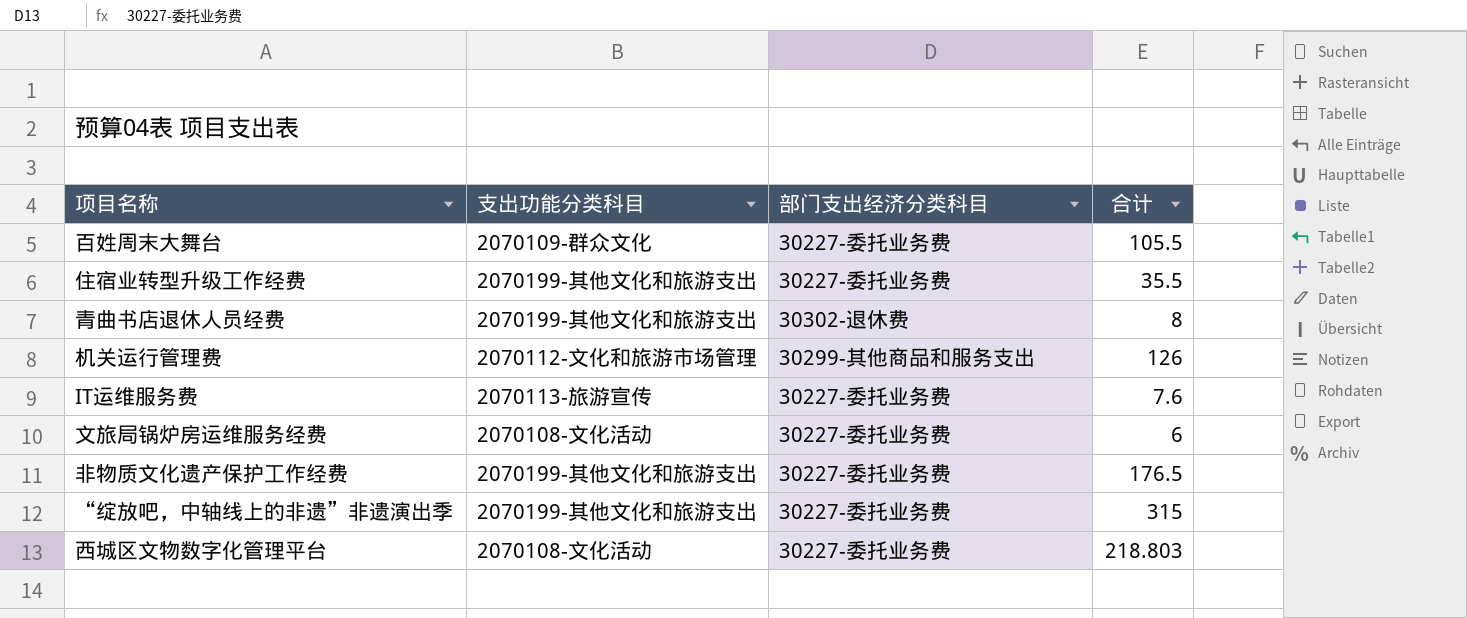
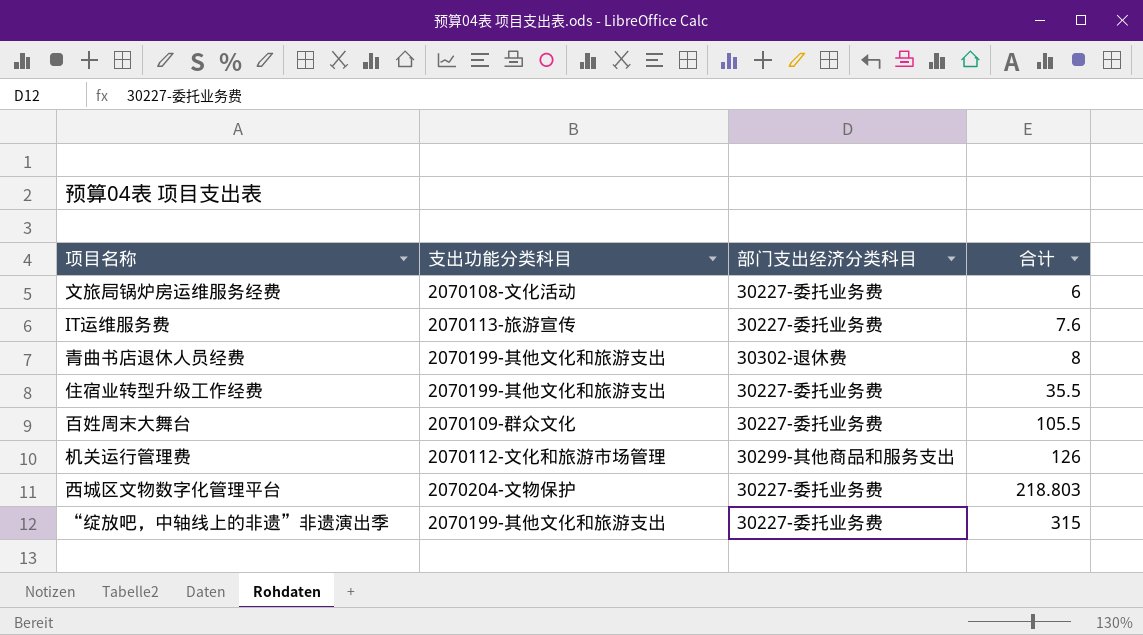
row order: none -> 合计 ascending
row 非物质文化遗产保护工作经费: 2070199-其他文化和旅游支出 | 30227-委托业务费 | 176.5 -> none
西城区文物数字化管理平台 | 支出功能分类科目: 2070108-文化活动 -> 2070204-文物保护

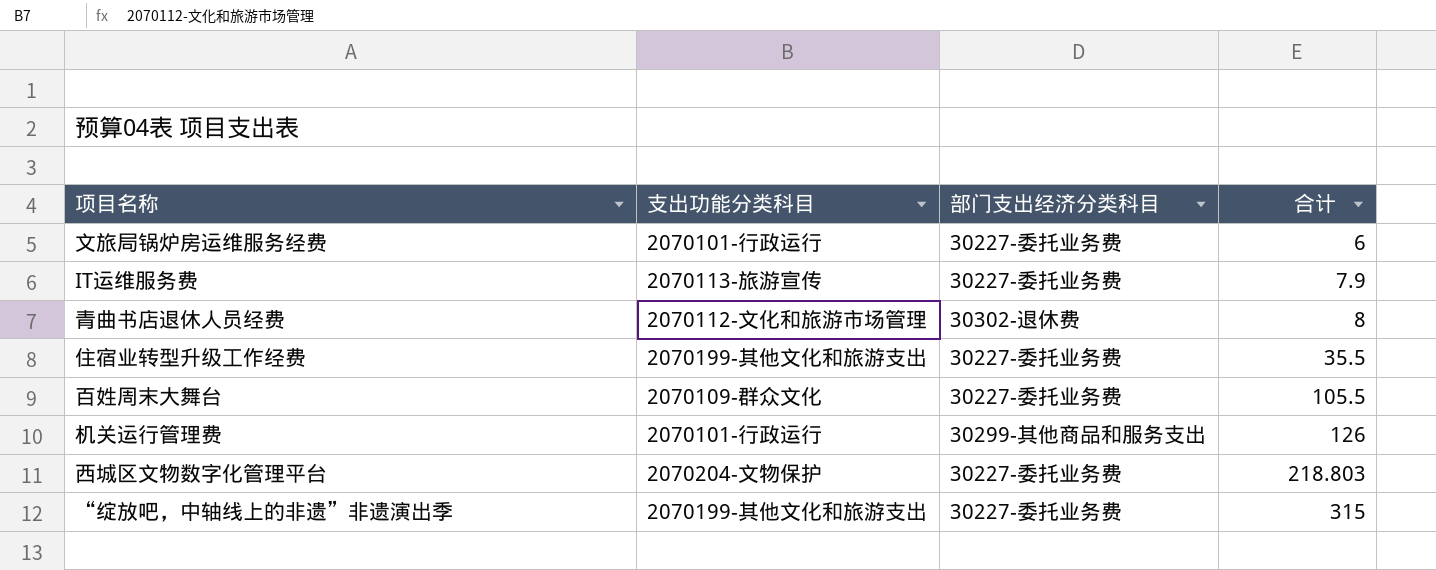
文旅局锅炉房运维服务经费 | 支出功能分类科目: 2070108-文化活动 -> 2070101-行政运行
IT运维服务费 | 合计: 7.6 -> 7.9
青曲书店退休人员经费 | 支出功能分类科目: 2070199-其他文化和旅游支出 -> 2070112-文化和旅游市场管理
机关运行管理费 | 支出功能分类科目: 2070112-文化和旅游市场管理 -> 2070101-行政运行

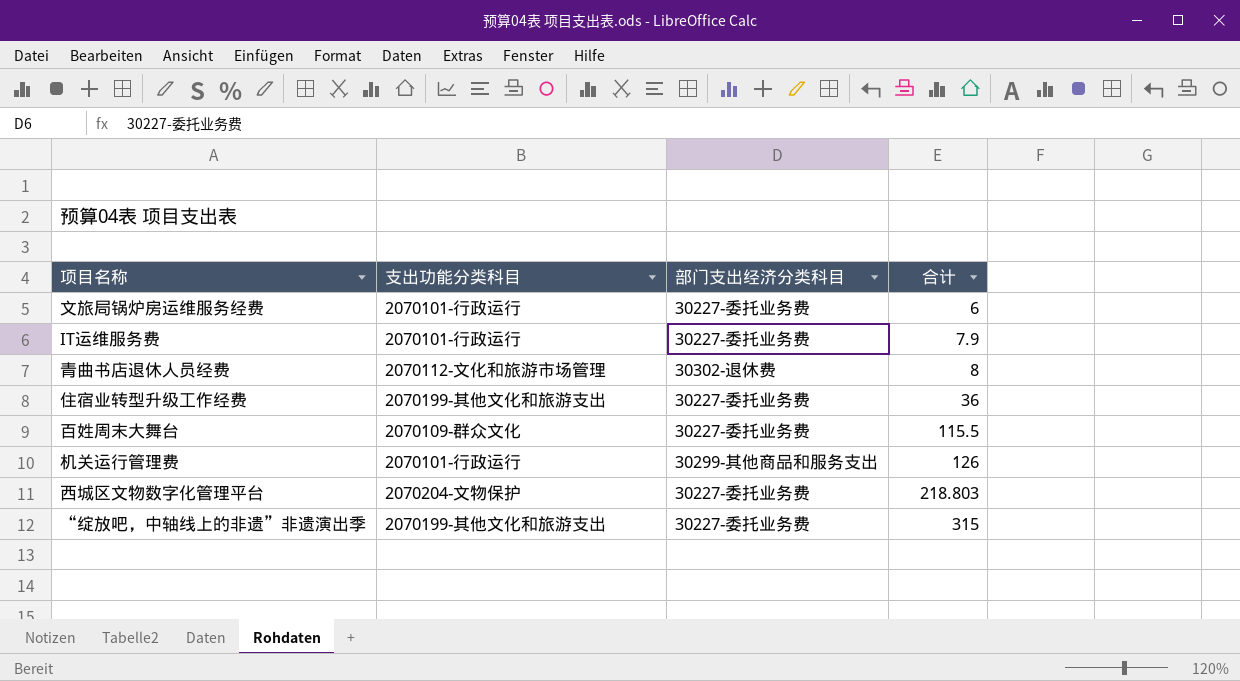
IT运维服务费 | 支出功能分类科目: 2070113-旅游宣传 -> 2070101-行政运行
住宿业转型升级工作经费 | 合计: 35.5 -> 36
百姓周末大舞台 | 合计: 105.5 -> 115.5

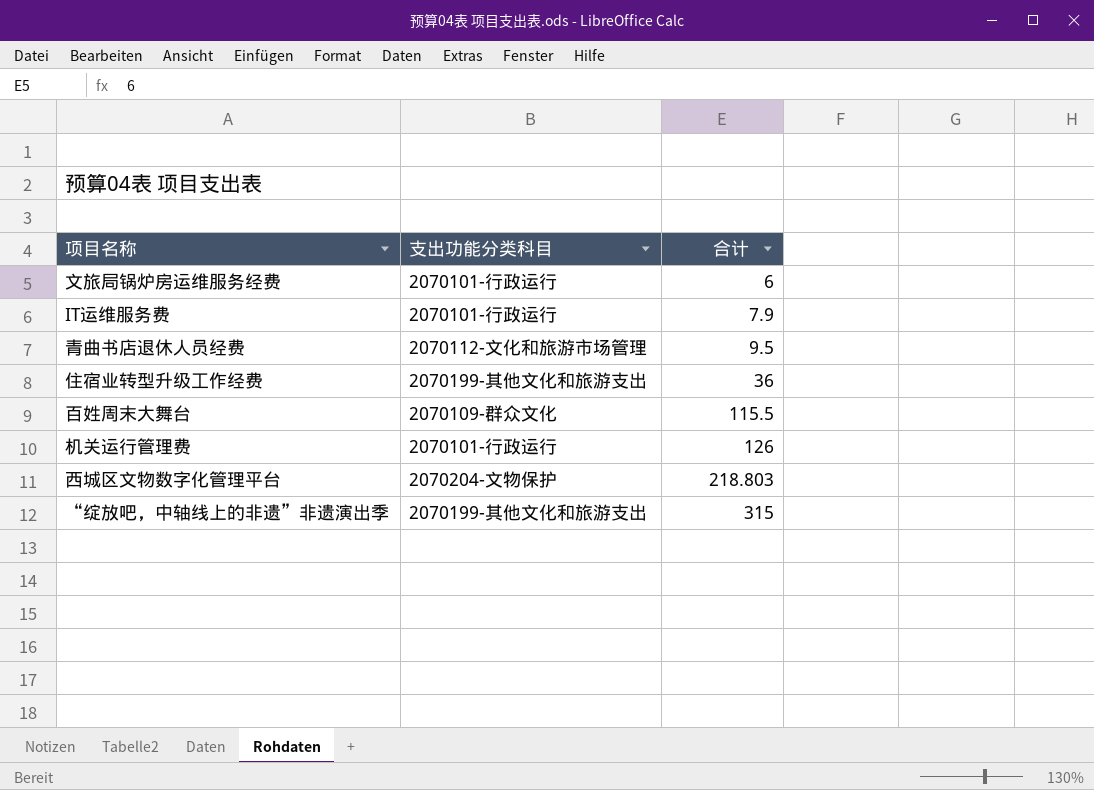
column 部门支出经济分类科目 | position: 3 -> none
青曲书店退休人员经费 | 合计: 8 -> 9.5

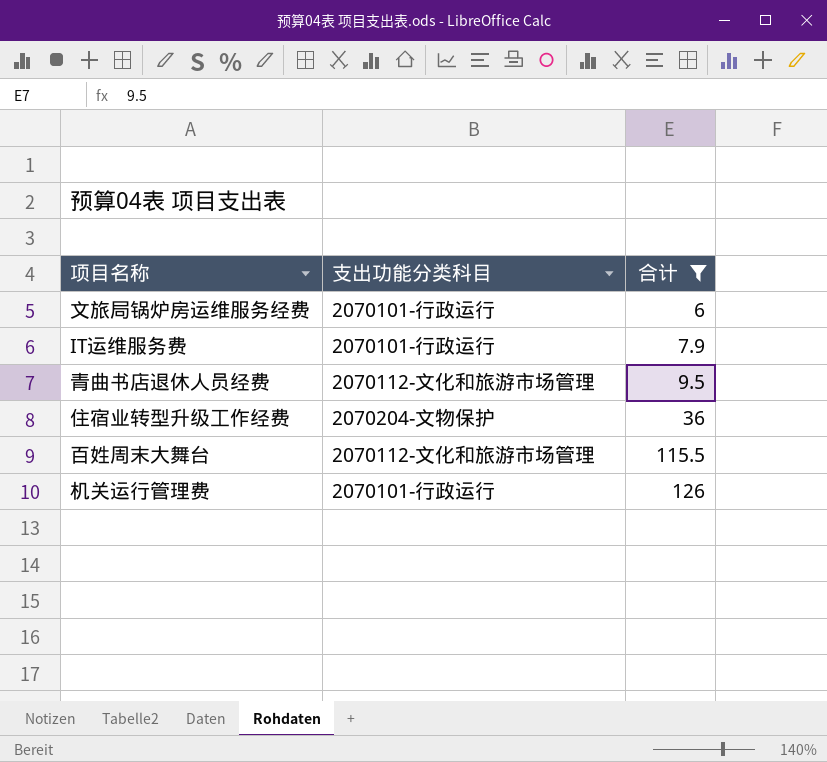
filter: none -> 合计 <= 126
住宿业转型升级工作经费 | 支出功能分类科目: 2070199-其他文化和旅游支出 -> 2070204-文物保护
百姓周末大舞台 | 支出功能分类科目: 2070109-群众文化 -> 2070112-文化和旅游市场管理

